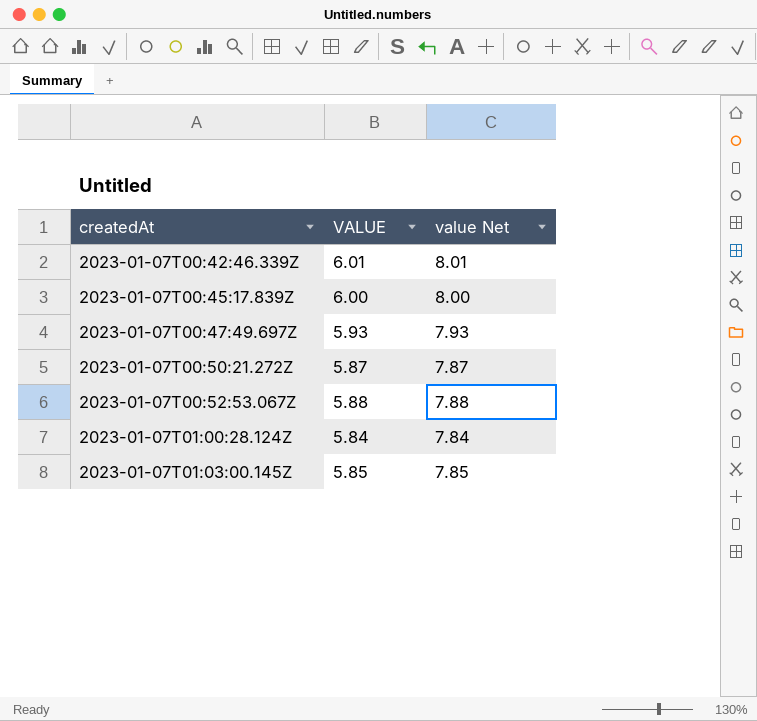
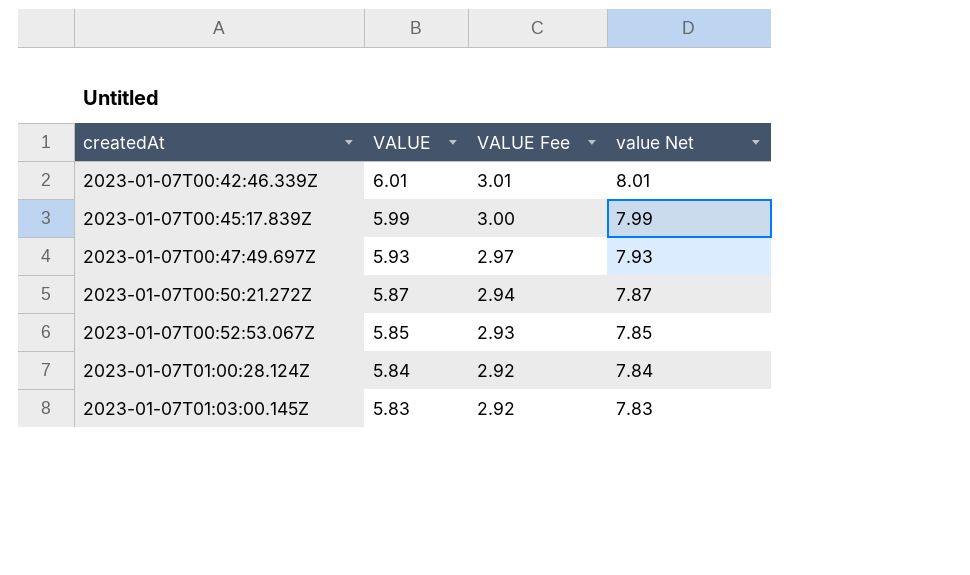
column VALUE Fee | formula: none -> [VALUE] * 0.5
2023-01-07T00:45:17.839Z | VALUE: 6.00 -> 5.99
2023-01-07T00:45:17.839Z | value Net: 8.00 -> 7.99
2023-01-07T00:52:53.067Z | VALUE: 5.88 -> 5.85
2023-01-07T00:52:53.067Z | value Net: 7.88 -> 7.85
2023-01-07T01:03:00.145Z | VALUE: 5.85 -> 5.83
2023-01-07T01:03:00.145Z | value Net: 7.85 -> 7.83

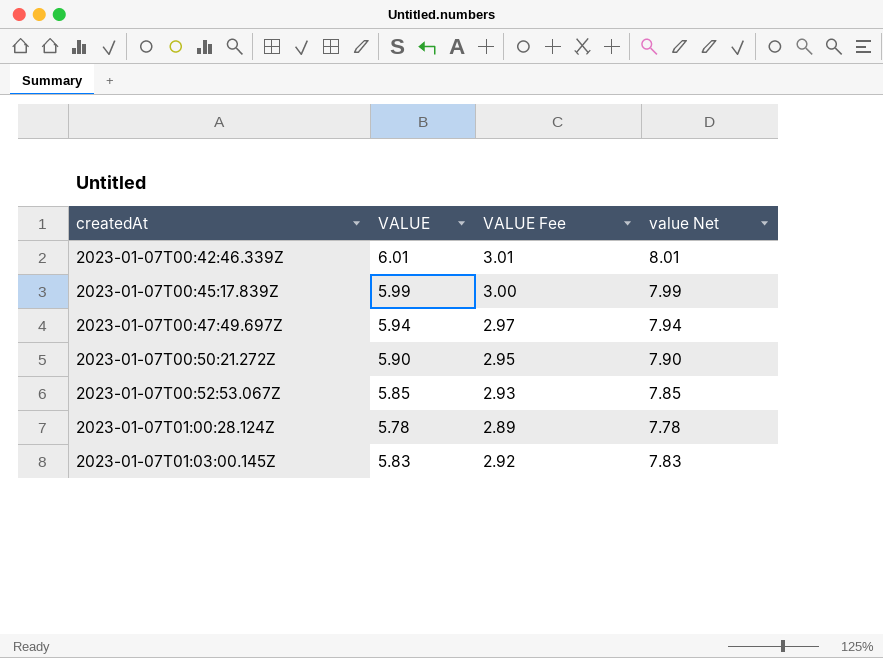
2023-01-07T00:47:49.697Z | VALUE: 5.93 -> 5.94
2023-01-07T00:47:49.697Z | value Net: 7.93 -> 7.94
2023-01-07T00:50:21.272Z | VALUE: 5.87 -> 5.90
2023-01-07T00:50:21.272Z | VALUE Fee: 2.94 -> 2.95
2023-01-07T00:50:21.272Z | value Net: 7.87 -> 7.90
2023-01-07T01:00:28.124Z | VALUE: 5.84 -> 5.78
2023-01-07T01:00:28.124Z | VALUE Fee: 2.92 -> 2.89
2023-01-07T01:00:28.124Z | value Net: 7.84 -> 7.78

